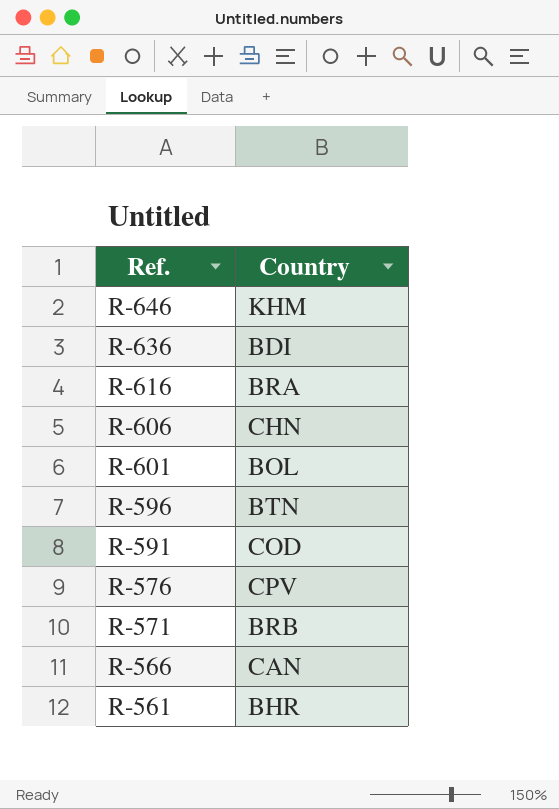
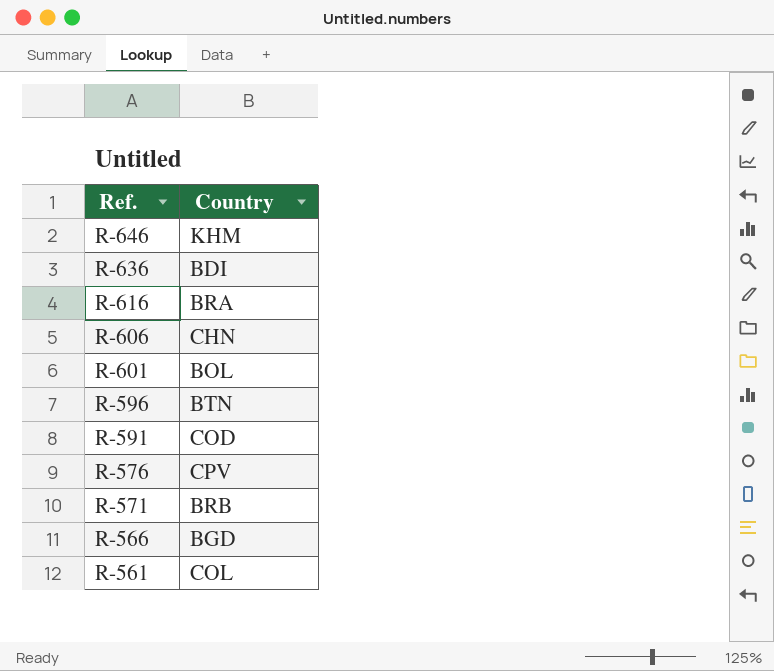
R-566 | Country: CAN -> BGD
R-561 | Country: BHR -> COL

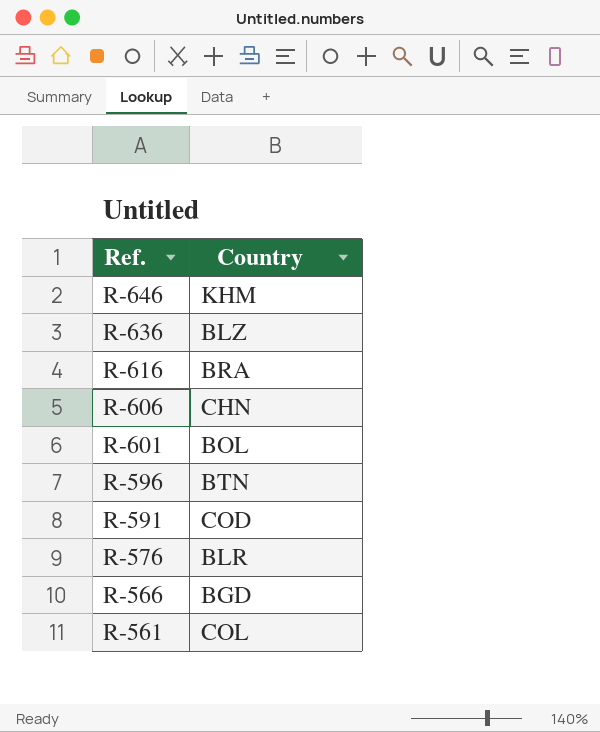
row R-571: BRB -> none
R-636 | Country: BDI -> BLZ
R-576 | Country: CPV -> BLR

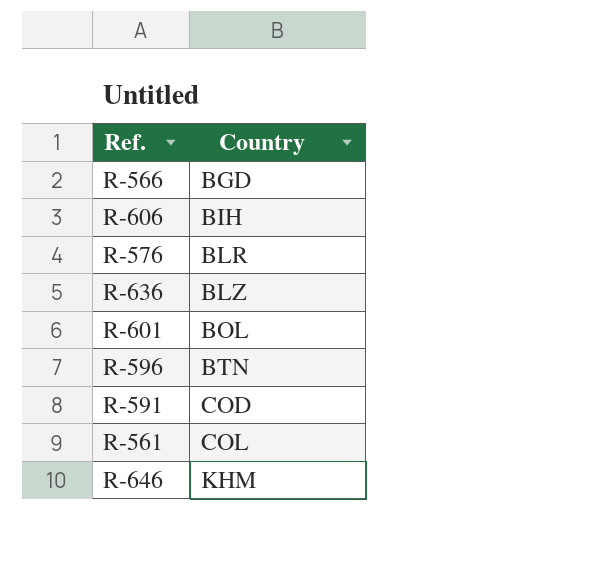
row order: Ref. descending -> Country ascending
row R-616: BRA -> none
R-606 | Country: CHN -> BIH

